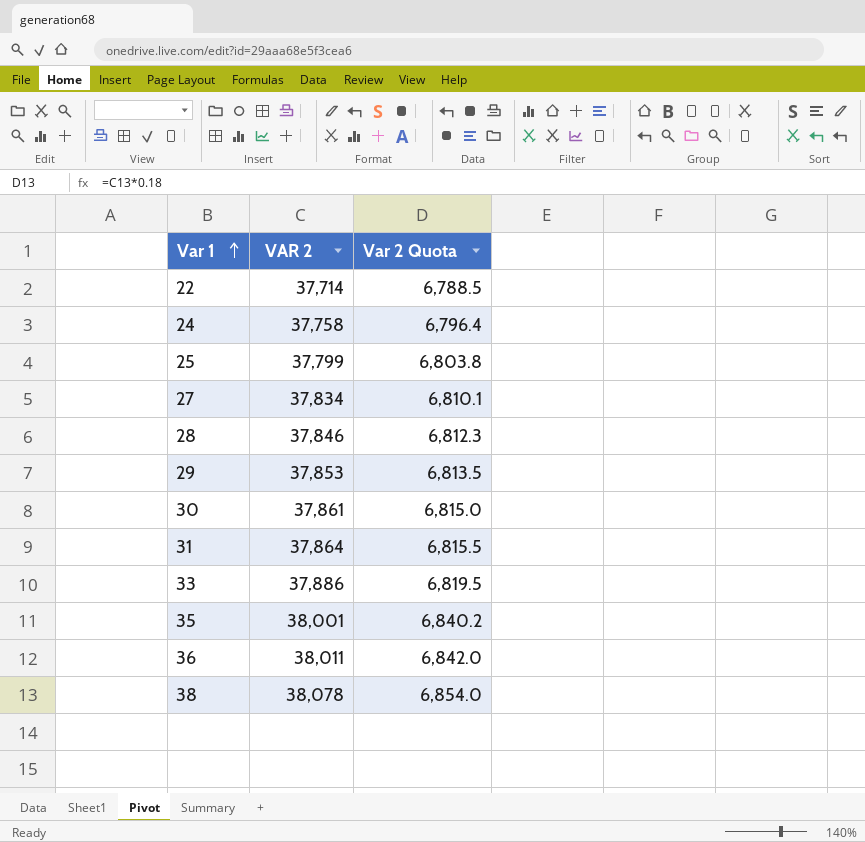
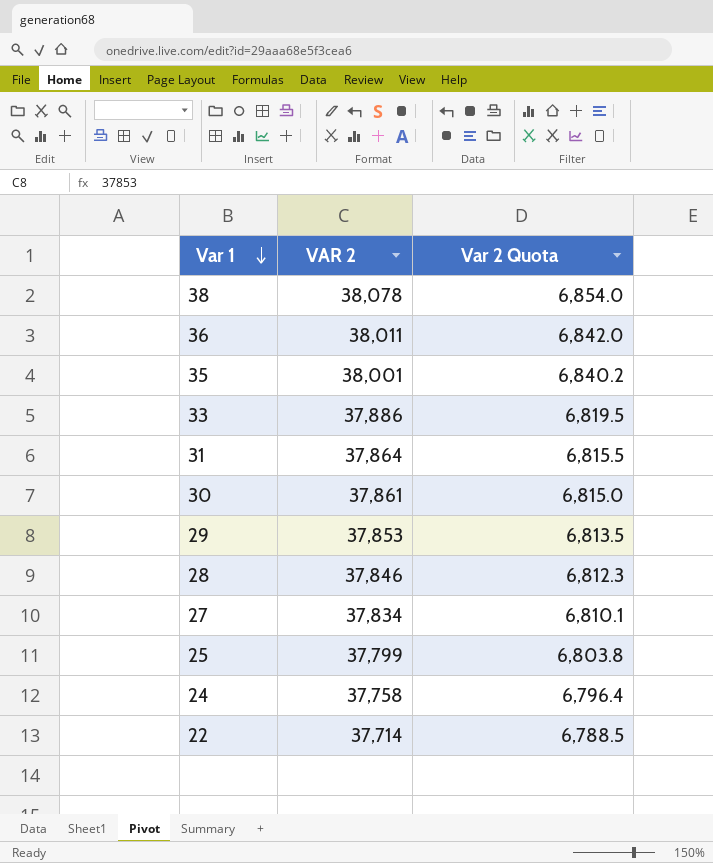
row order: Var 1 ascending -> Var 1 descending

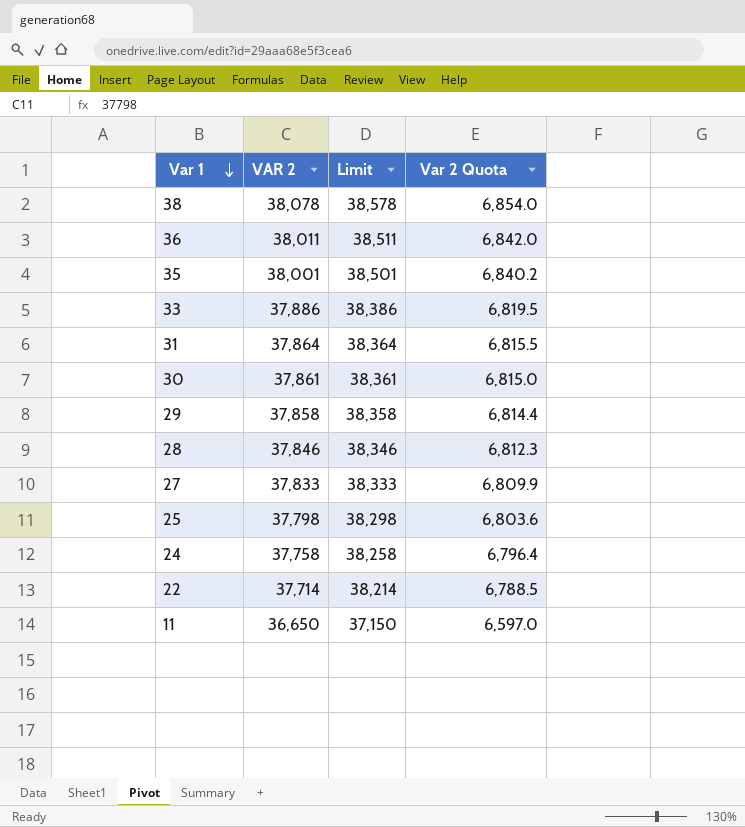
column Limit | formula: none -> [VAR 2] + 500
29 | VAR 2: 37,853 -> 37,858
29 | Var 2 Quota: 6,813.5 -> 6,814.4
27 | VAR 2: 37,834 -> 37,833
27 | Var 2 Quota: 6,810.1 -> 6,809.9
25 | VAR 2: 37,799 -> 37,798
25 | Var 2 Quota: 6,803.8 -> 6,803.6
row 11: none -> 36,650 | 37,150 | 6,597.0

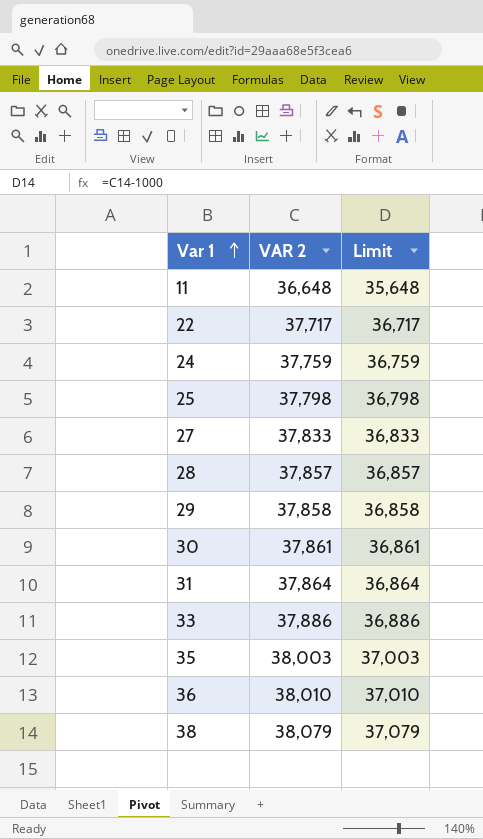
row order: Var 1 descending -> Var 1 ascending
column Var 2 Quota | formula: [VAR 2] * 0.18 -> none
column Limit | formula: [VAR 2] + 500 -> [VAR 2] - 1000
11 | VAR 2: 36,650 -> 36,648
22 | VAR 2: 37,714 -> 37,717
24 | VAR 2: 37,758 -> 37,759
28 | VAR 2: 37,846 -> 37,857
35 | VAR 2: 38,001 -> 38,003
36 | VAR 2: 38,011 -> 38,010
38 | VAR 2: 38,078 -> 38,079

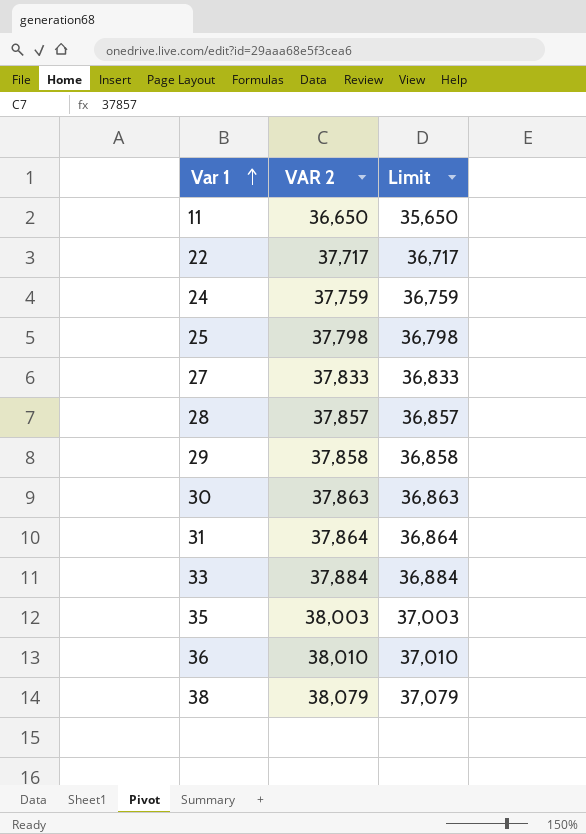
11 | VAR 2: 36,648 -> 36,650
11 | Limit: 35,648 -> 35,650
30 | VAR 2: 37,861 -> 37,863
30 | Limit: 36,861 -> 36,863
33 | VAR 2: 37,886 -> 37,884
33 | Limit: 36,886 -> 36,884

